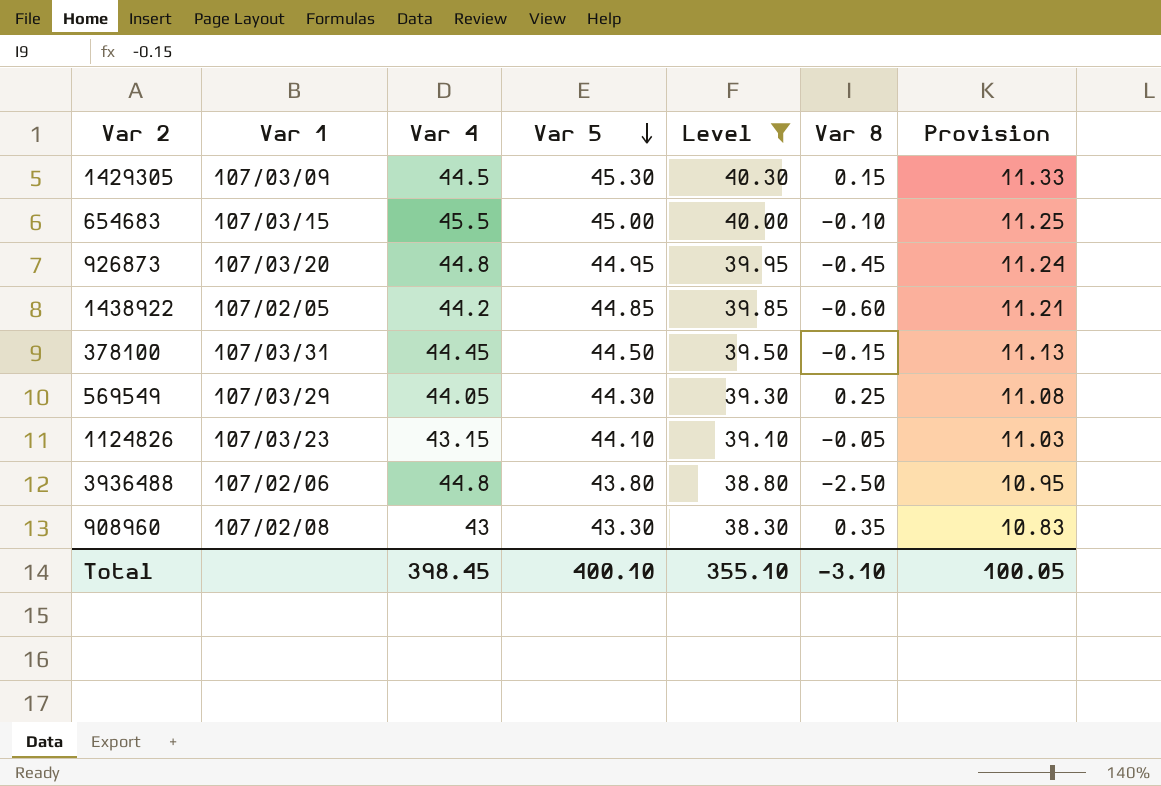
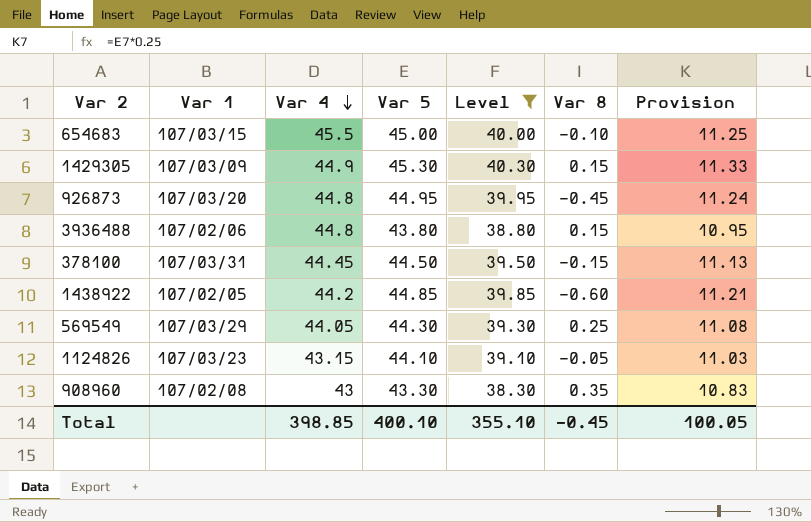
row order: Var 5 descending -> Var 4 descending
1429305 | Var 4: 44.5 -> 44.9
3936488 | Var 8: -2.50 -> 0.15
Total | Var 4: 398.45 -> 398.85
Total | Var 8: -3.10 -> -0.45

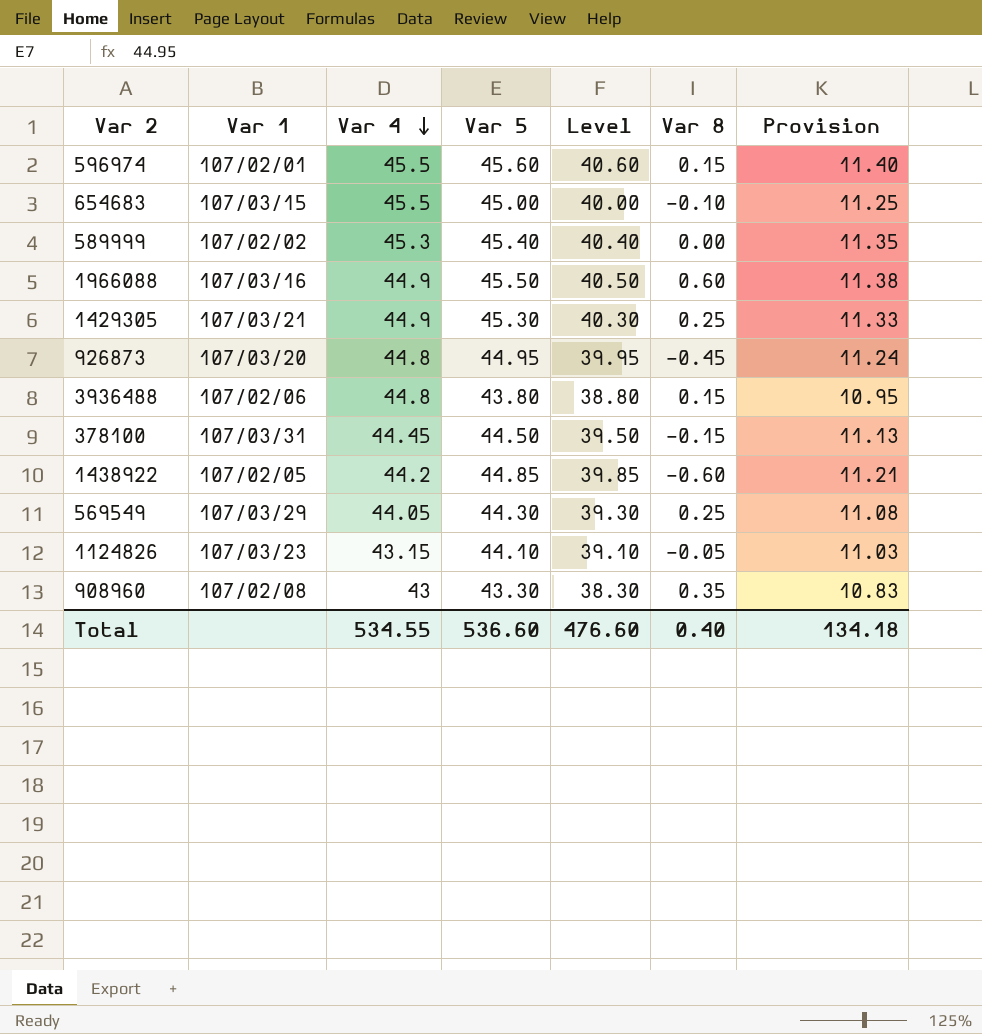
filter: Level <= 40.30 -> none
1429305 | Var 1: 107/03/09 -> 107/03/21
1429305 | Var 8: 0.15 -> 0.25
Total | Var 4: 398.85 -> 534.55
Total | Var 5: 400.10 -> 536.60
Total | Level: 355.10 -> 476.60
Total | Var 8: -0.45 -> 0.40
Total | Provision: 100.05 -> 134.18

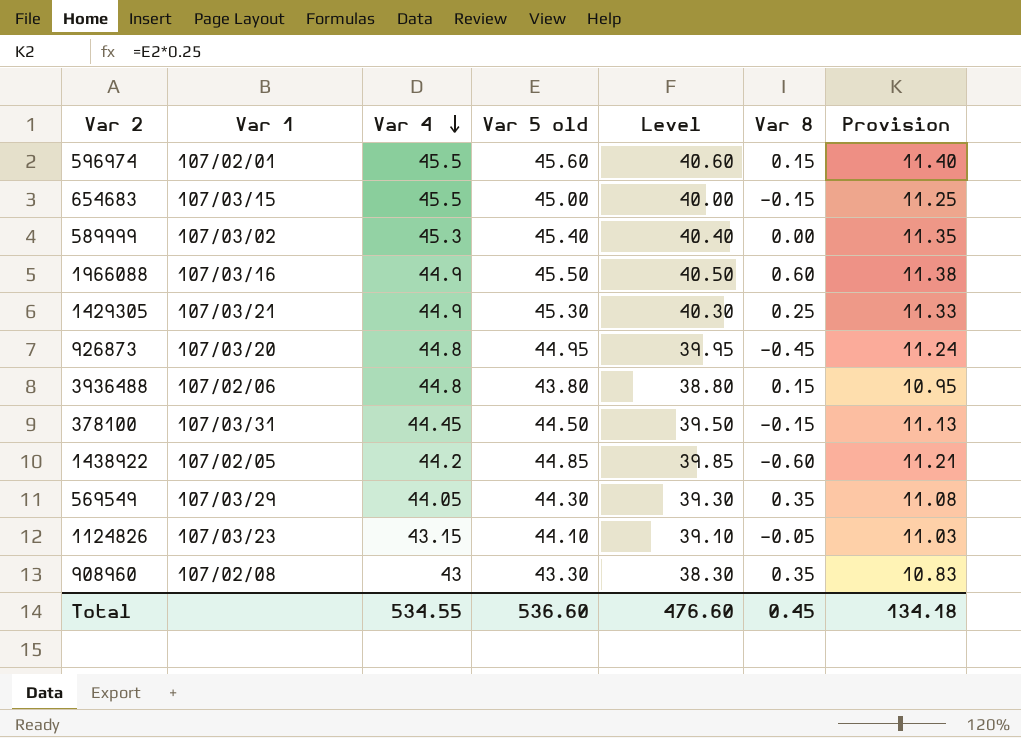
column name: Var 5 -> Var 5 old
654683 | Var 8: -0.10 -> -0.15
589999 | Var 1: 107/02/02 -> 107/03/02
569549 | Var 8: 0.25 -> 0.35
Total | Var 8: 0.40 -> 0.45

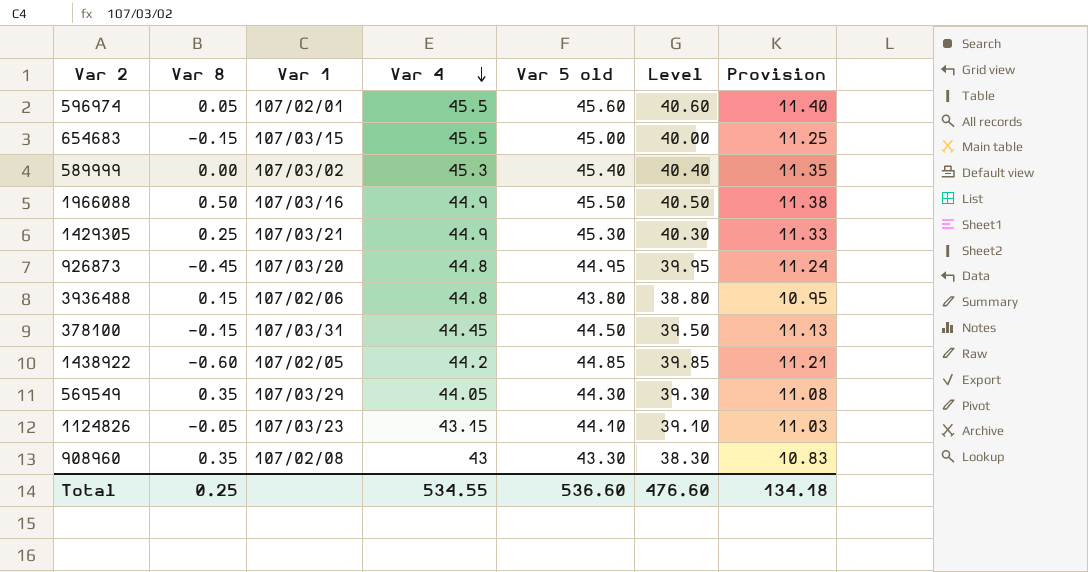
column Var 8 | position: 6 -> 2
596974 | Var 8: 0.15 -> 0.05
1966088 | Var 8: 0.60 -> 0.50
Total | Var 8: 0.45 -> 0.25

